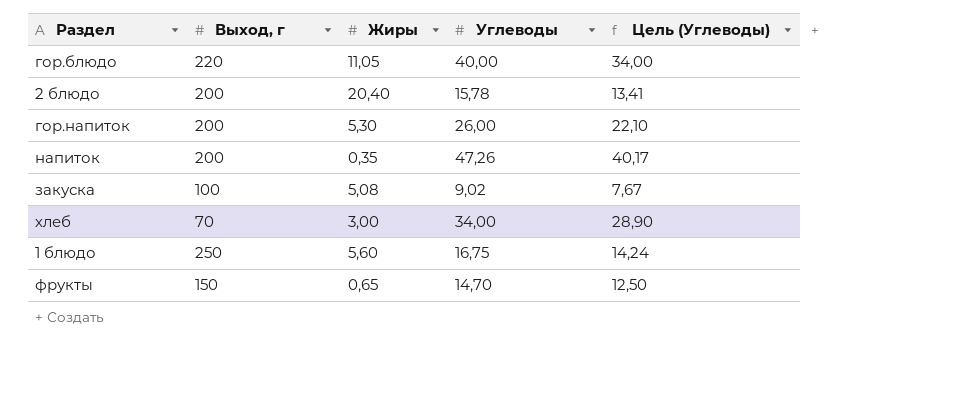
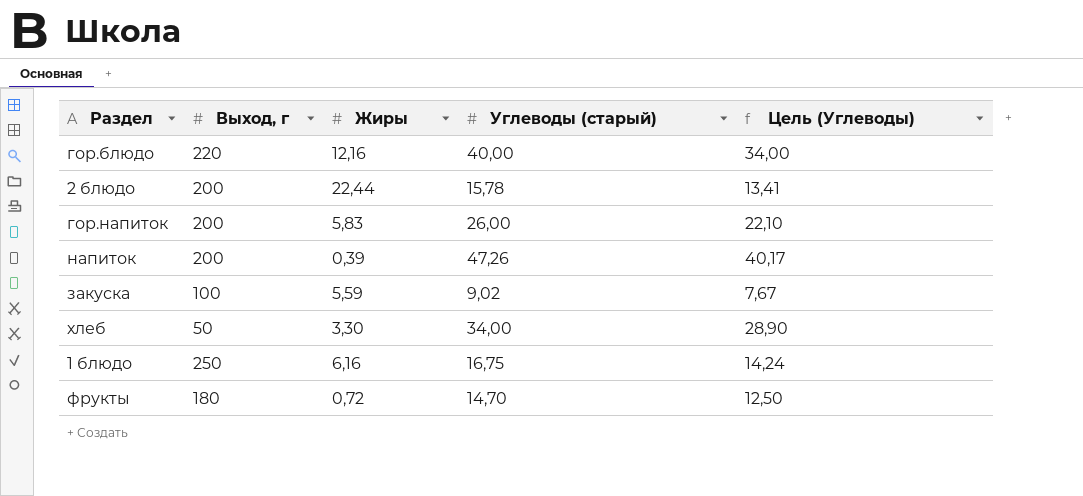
column name: Углеводы -> Углеводы (старый)
гор.блюдо | Жиры: 11,05 -> 12,16
2 блюдо | Жиры: 20,40 -> 22,44
гор.напиток | Жиры: 5,30 -> 5,83
напиток | Жиры: 0,35 -> 0,39
закуска | Жиры: 5,08 -> 5,59
хлеб | Выход, г: 70 -> 50
хлеб | Жиры: 3,00 -> 3,30
1 блюдо | Жиры: 5,60 -> 6,16
фрукты | Выход, г: 150 -> 180
фрукты | Жиры: 0,65 -> 0,72

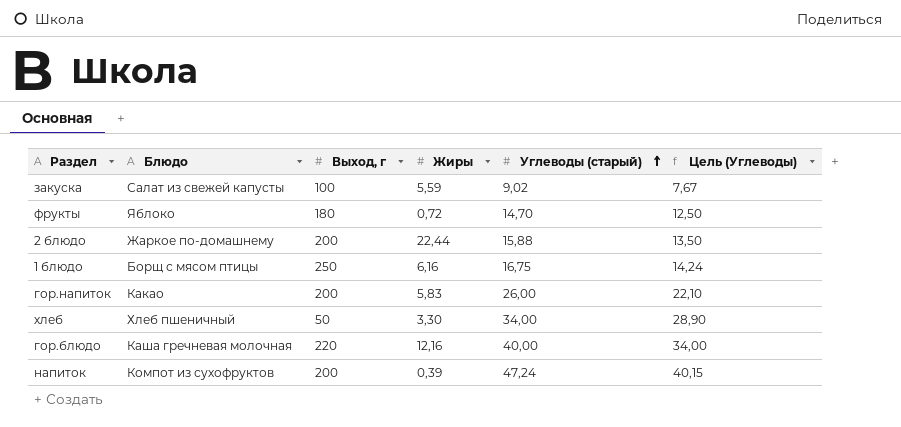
row order: none -> Углеводы (старый) ascending
column Блюдо | position: none -> 2
2 блюдо | Углеводы (старый): 15,78 -> 15,88
2 блюдо | Цель (Углеводы): 13,41 -> 13,50
напиток | Углеводы (старый): 47,26 -> 47,24
напиток | Цель (Углеводы): 40,17 -> 40,15

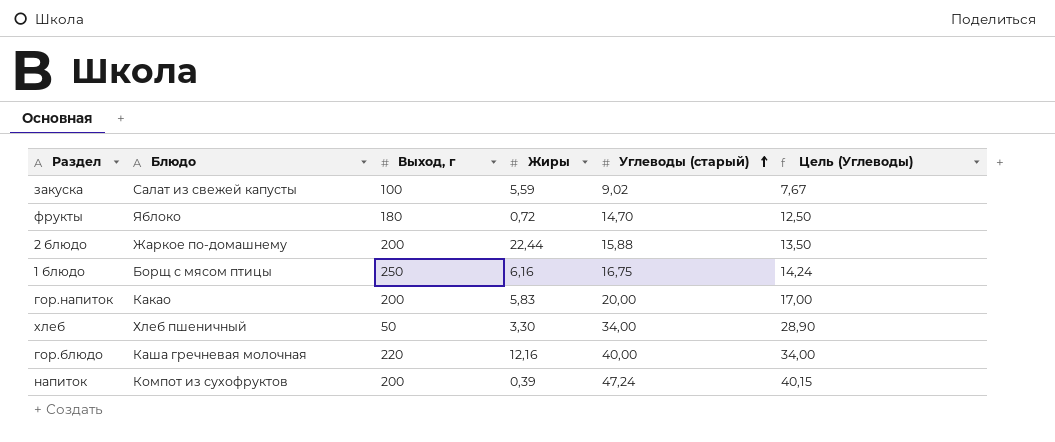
гор.напиток | Углеводы (старый): 26,00 -> 20,00
гор.напиток | Цель (Углеводы): 22,10 -> 17,00

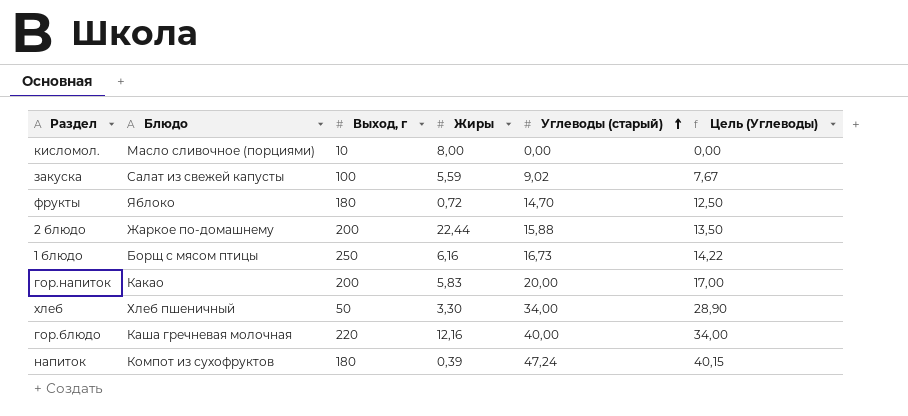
row кисломол.: none -> Масло сливочное (порциями) | 10 | 8,00 | 0,00 | 0,00
1 блюдо | Углеводы (старый): 16,75 -> 16,73
1 блюдо | Цель (Углеводы): 14,24 -> 14,22
напиток | Выход, г: 200 -> 180

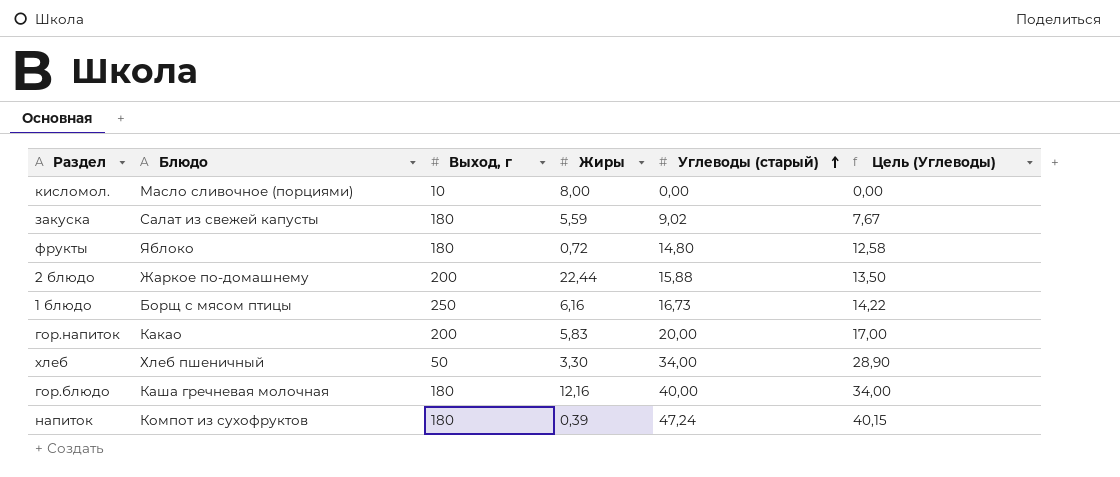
закуска | Выход, г: 100 -> 180
фрукты | Углеводы (старый): 14,70 -> 14,80
фрукты | Цель (Углеводы): 12,50 -> 12,58
гор.блюдо | Выход, г: 220 -> 180

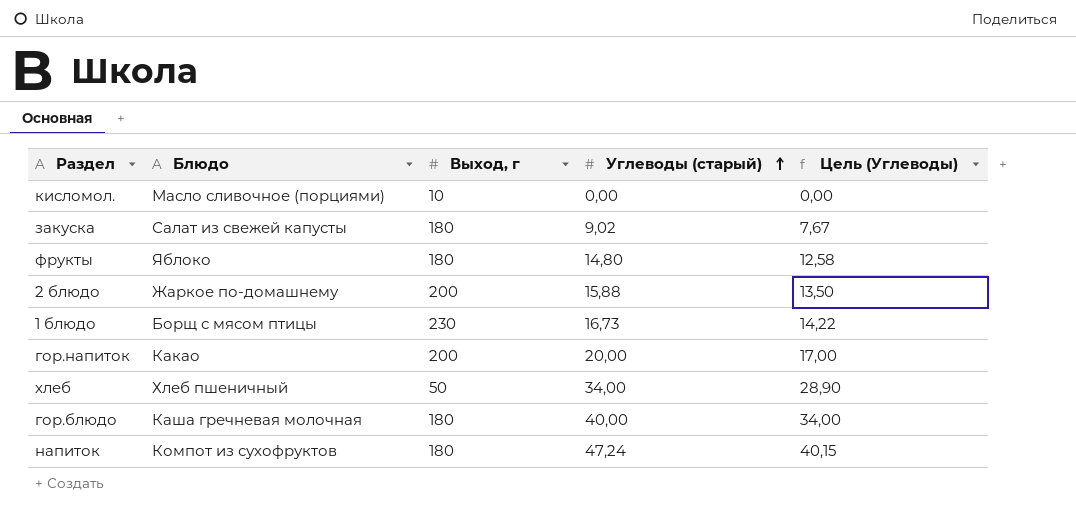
column Жиры | position: 4 -> none
1 блюдо | Выход, г: 250 -> 230

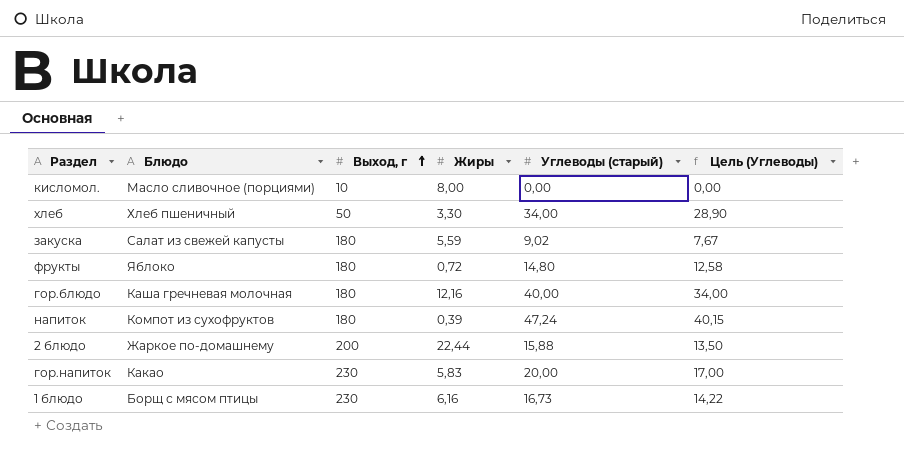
row order: Углеводы (старый) ascending -> Выход, г ascending
column Жиры | position: none -> 4
гор.напиток | Выход, г: 200 -> 230

